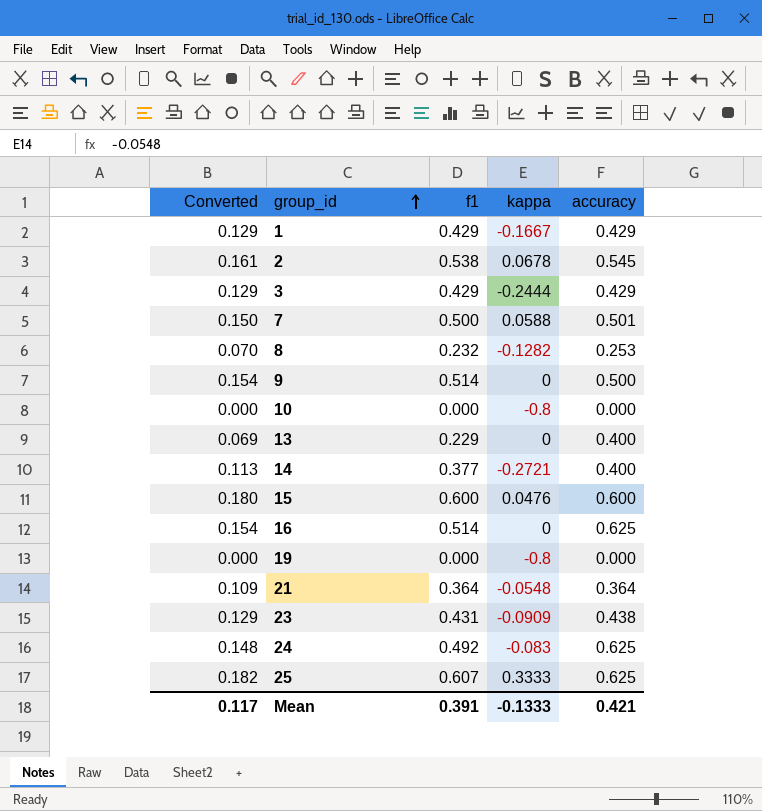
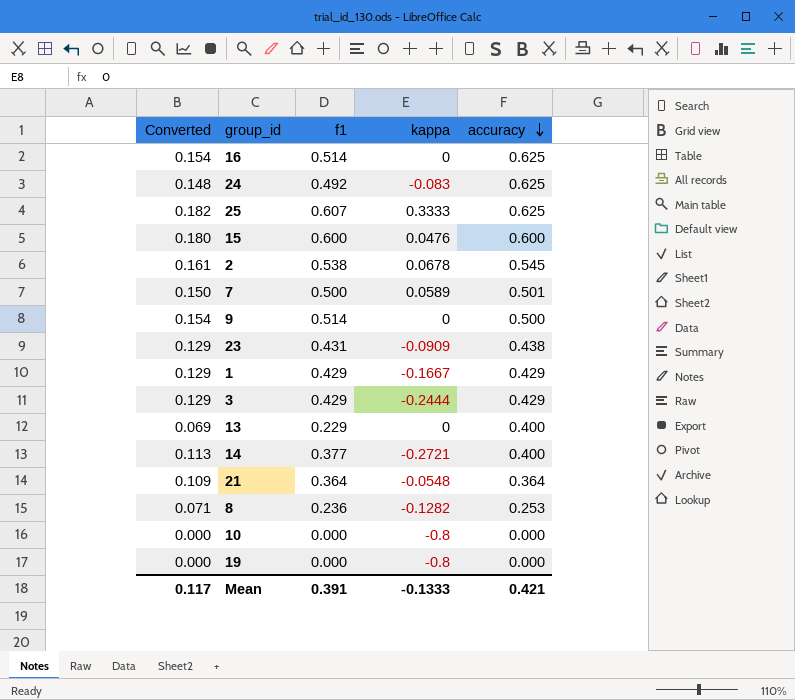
row order: group_id ascending -> accuracy descending
7 | kappa: 0.0588 -> 0.0589
8 | Converted: 0.070 -> 0.071
8 | f1: 0.232 -> 0.236

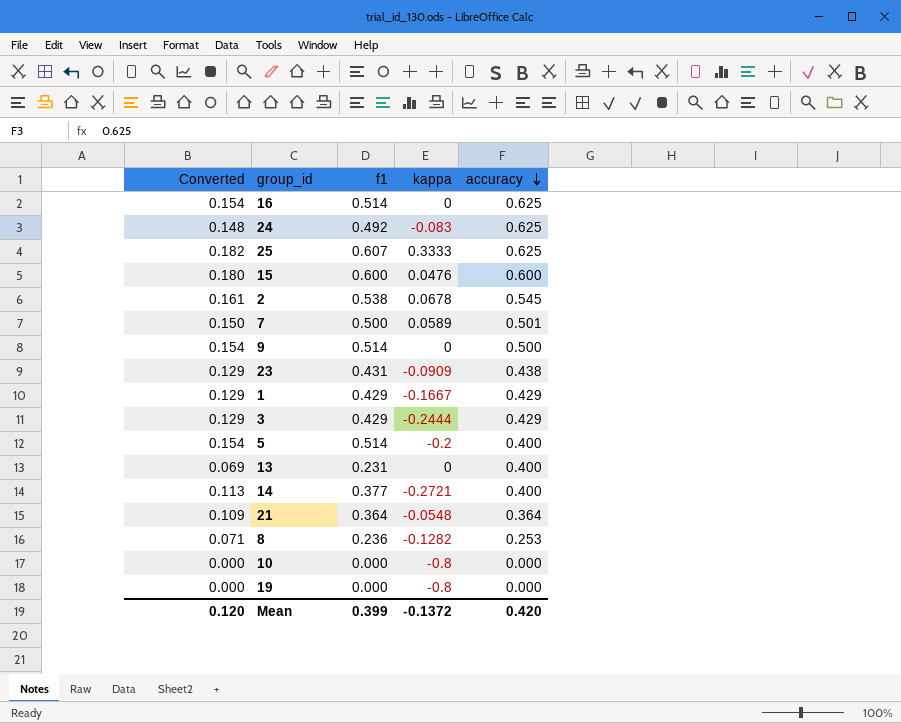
row 5: none -> 0.154 | 0.514 | -0.2 | 0.400
13 | f1: 0.229 -> 0.231
Mean | Converted: 0.117 -> 0.120
Mean | f1: 0.391 -> 0.399
Mean | kappa: -0.1333 -> -0.1372
Mean | accuracy: 0.421 -> 0.420

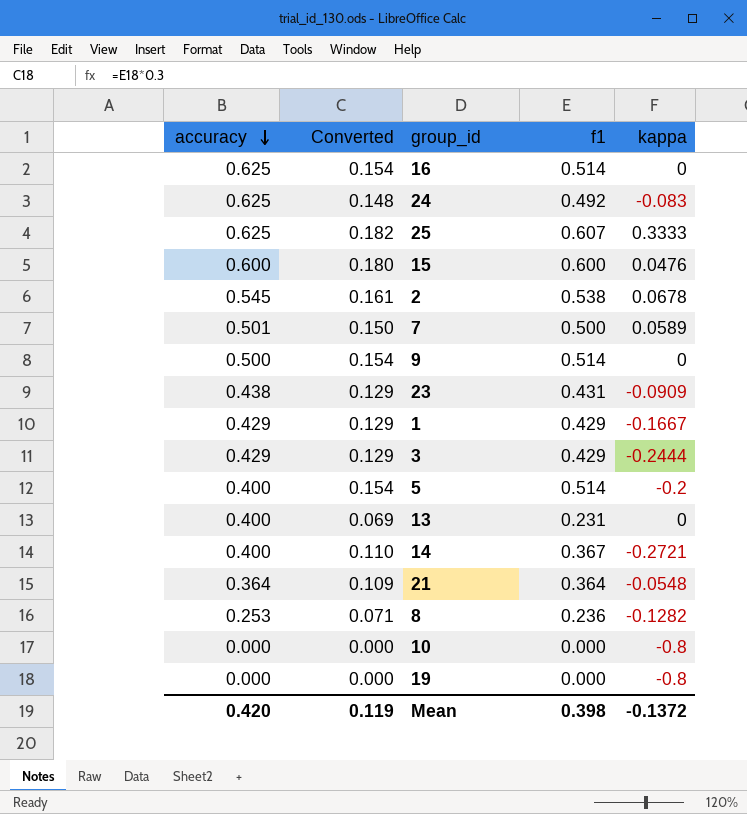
column accuracy | position: 5 -> 1
14 | Converted: 0.113 -> 0.110
14 | f1: 0.377 -> 0.367
Mean | Converted: 0.120 -> 0.119
Mean | f1: 0.399 -> 0.398

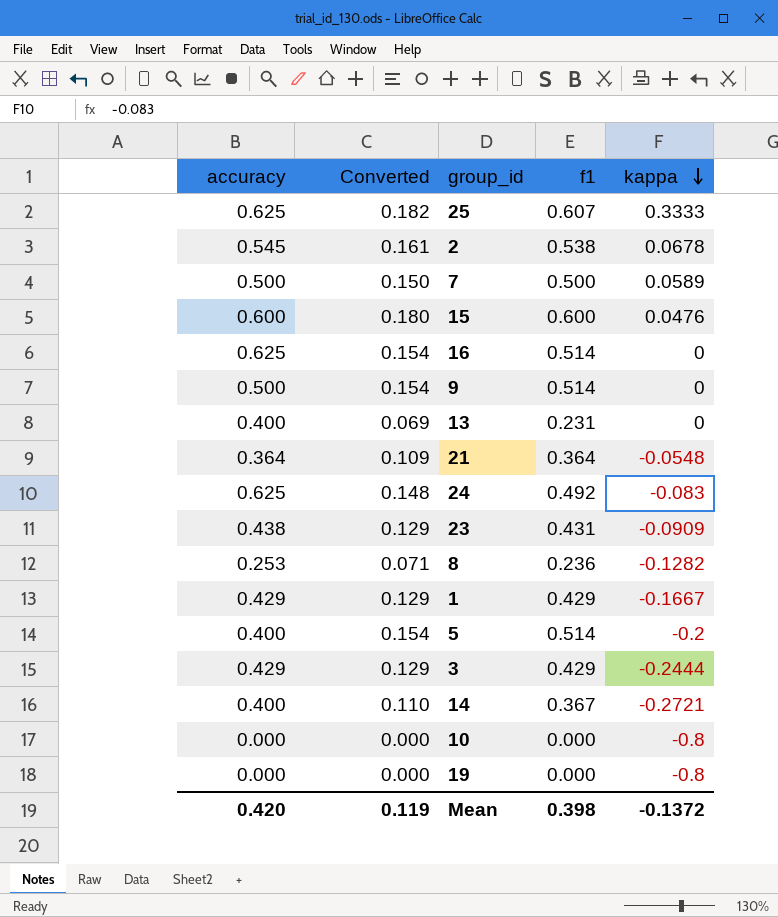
row order: accuracy descending -> kappa descending
7 | accuracy: 0.501 -> 0.500

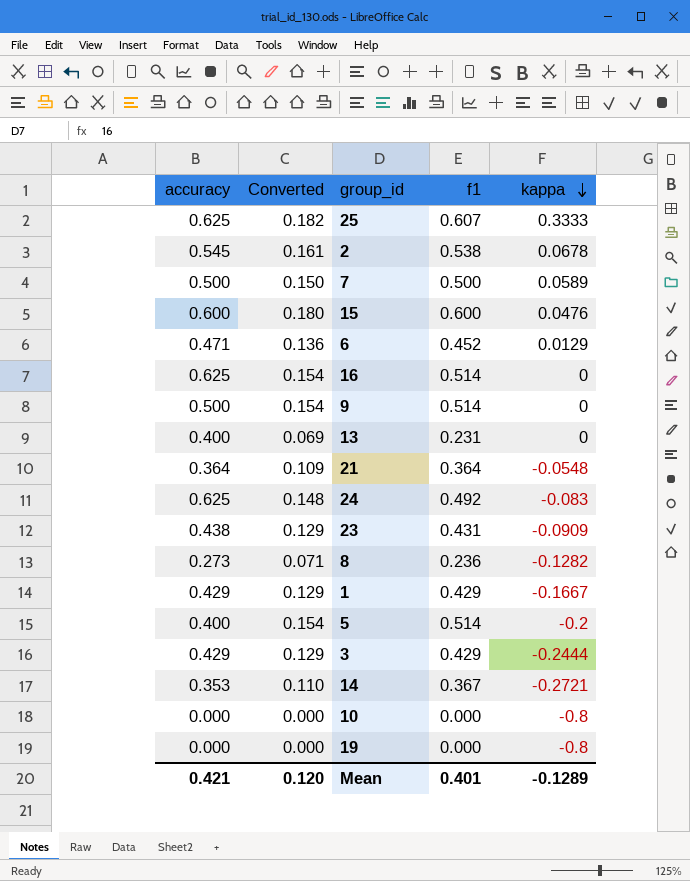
row 6: none -> 0.471 | 0.136 | 0.452 | 0.0129
8 | accuracy: 0.253 -> 0.273
14 | accuracy: 0.400 -> 0.353
Mean | accuracy: 0.420 -> 0.421
Mean | Converted: 0.119 -> 0.120
Mean | f1: 0.398 -> 0.401
Mean | kappa: -0.1372 -> -0.1289

